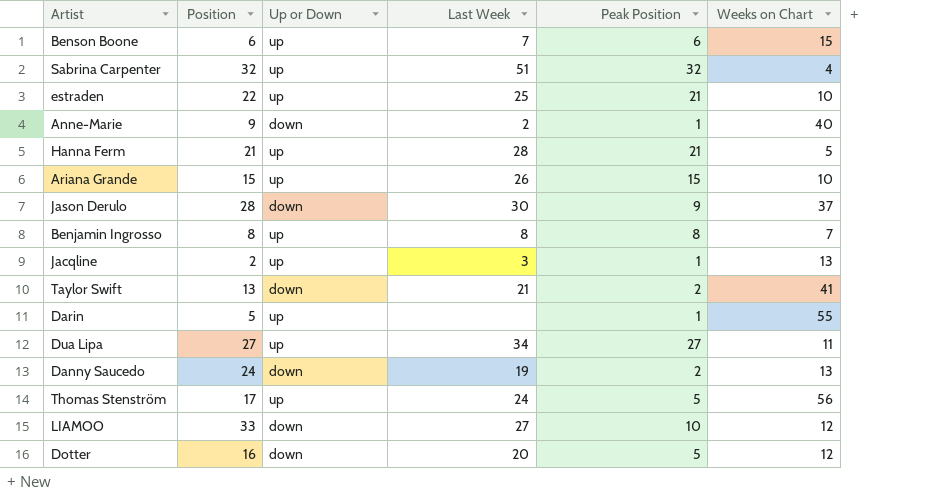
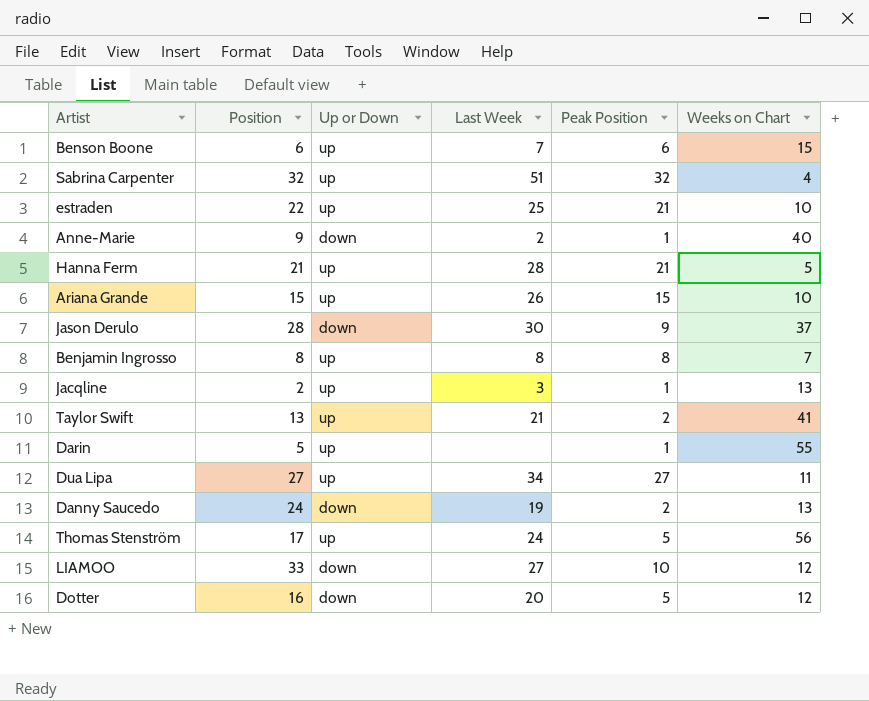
Taylor Swift | Up or Down: down -> up

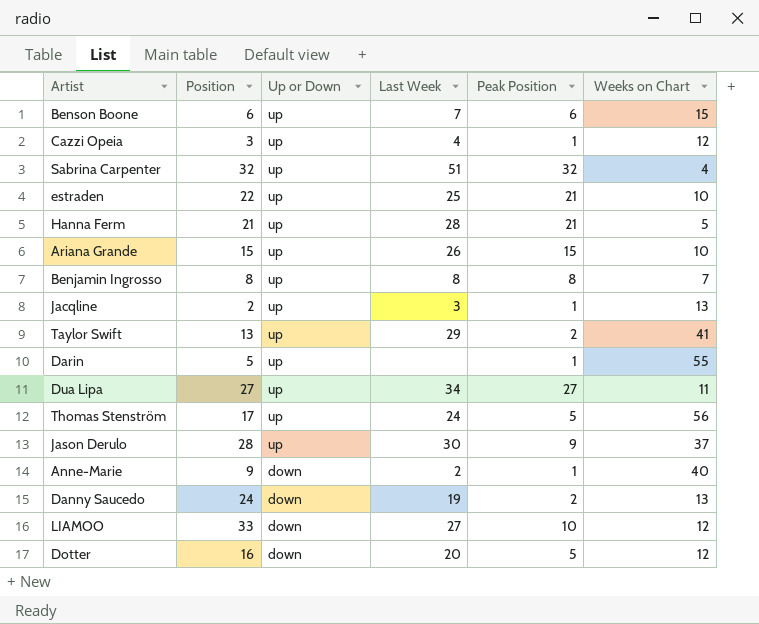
row order: none -> Up or Down descending
row Cazzi Opeia: none -> 3 | up | 4 | 1 | 12
Taylor Swift | Last Week: 21 -> 29
Jason Derulo | Up or Down: down -> up

